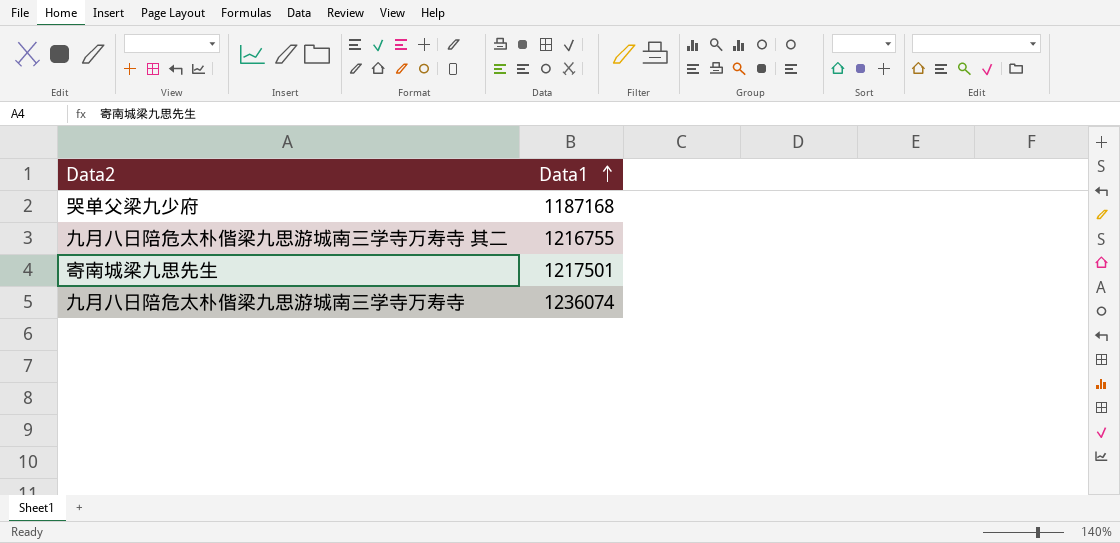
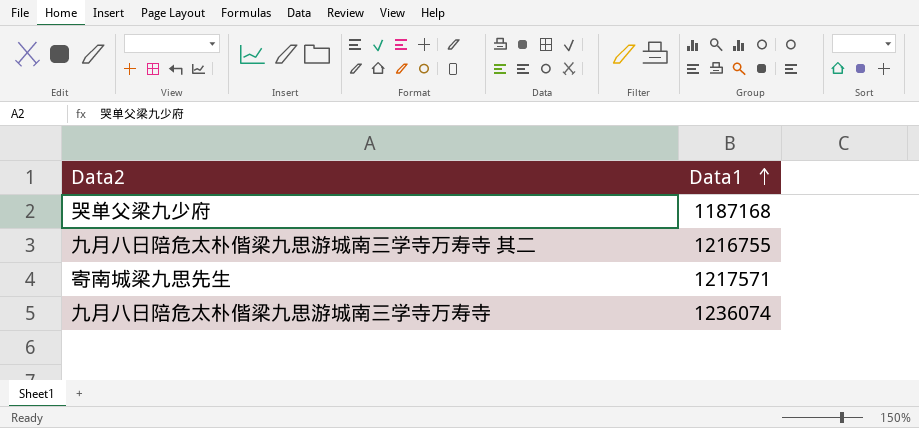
寄南城梁九思先生 | Data1: 1217501 -> 1217571

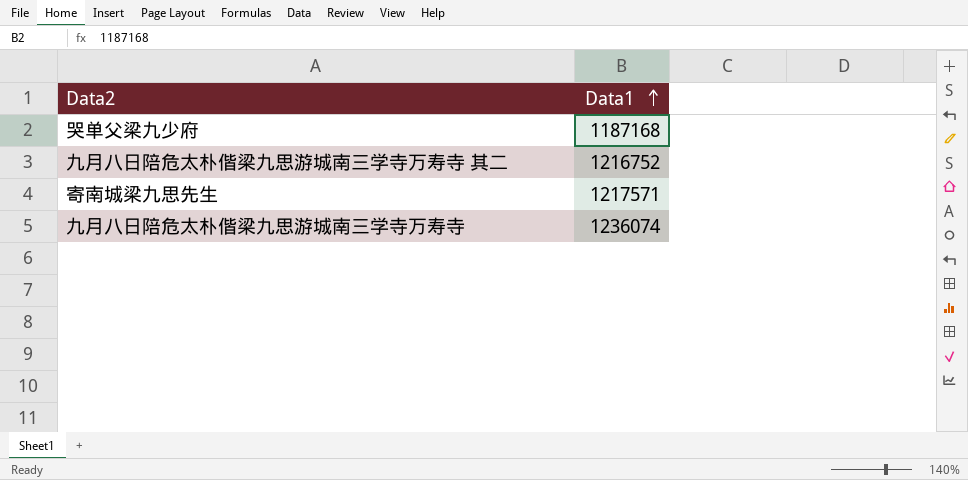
九月八日陪危太朴偕梁九思游城南三学寺万寿寺 其二 | Data1: 1216755 -> 1216752

